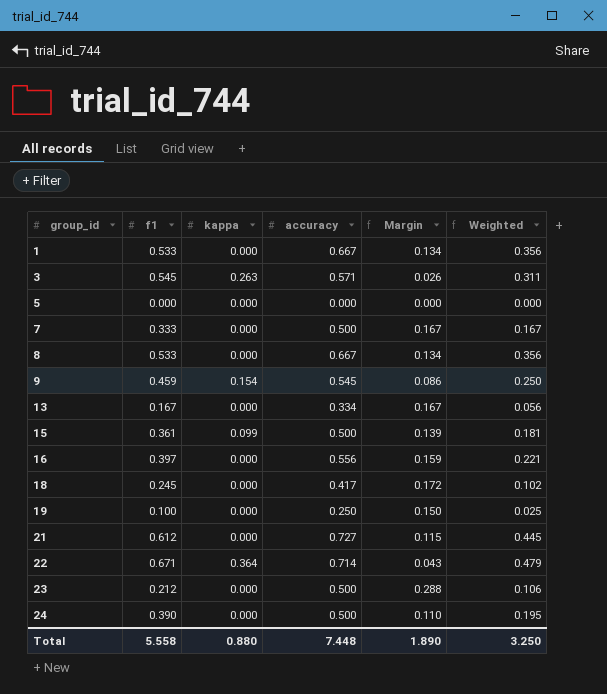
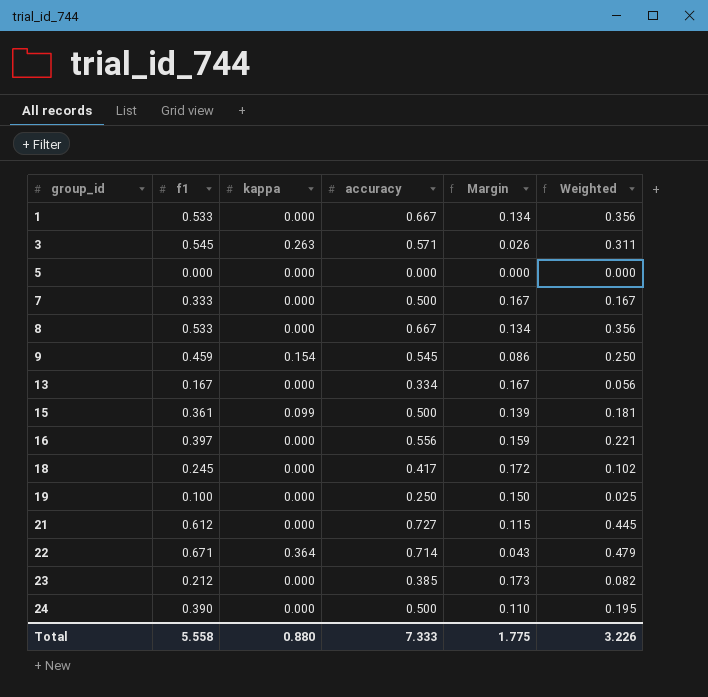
23 | accuracy: 0.500 -> 0.385
23 | Margin: 0.288 -> 0.173
23 | Weighted: 0.106 -> 0.082
Total | accuracy: 7.448 -> 7.333
Total | Margin: 1.890 -> 1.775
Total | Weighted: 3.250 -> 3.226

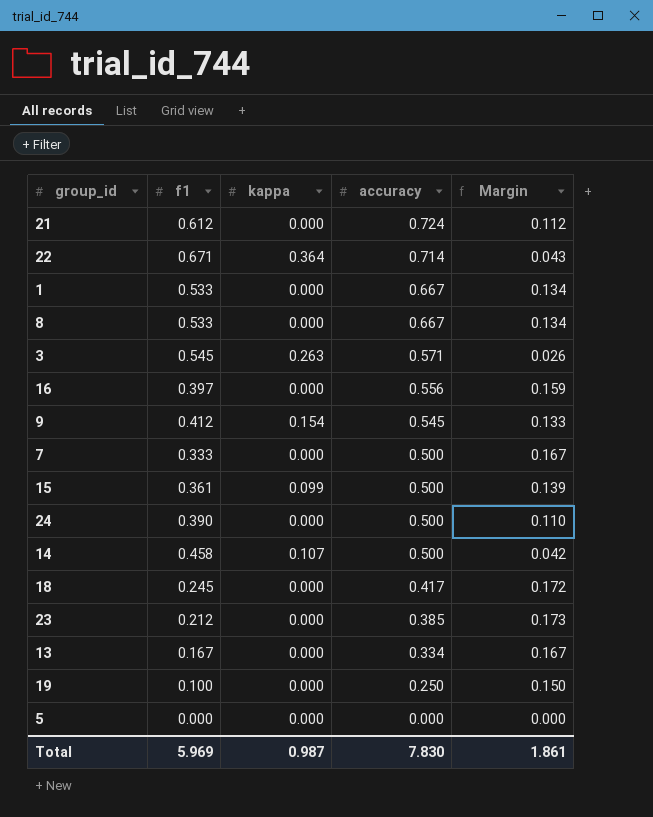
row order: group_id ascending -> accuracy descending
column Weighted | formula: [f1] * [accuracy] -> none
21 | accuracy: 0.727 -> 0.724
21 | Margin: 0.115 -> 0.112
9 | f1: 0.459 -> 0.412
9 | Margin: 0.086 -> 0.133
row 14: none -> 0.458 | 0.107 | 0.500 | 0.042
Total | f1: 5.558 -> 5.969
Total | kappa: 0.880 -> 0.987
Total | accuracy: 7.333 -> 7.830
Total | Margin: 1.775 -> 1.861

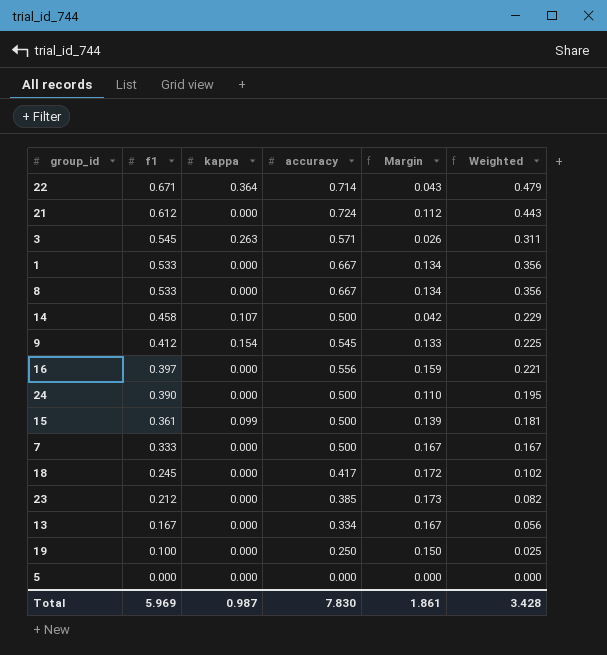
row order: accuracy descending -> f1 descending
column Weighted | formula: none -> [f1] * [accuracy]

